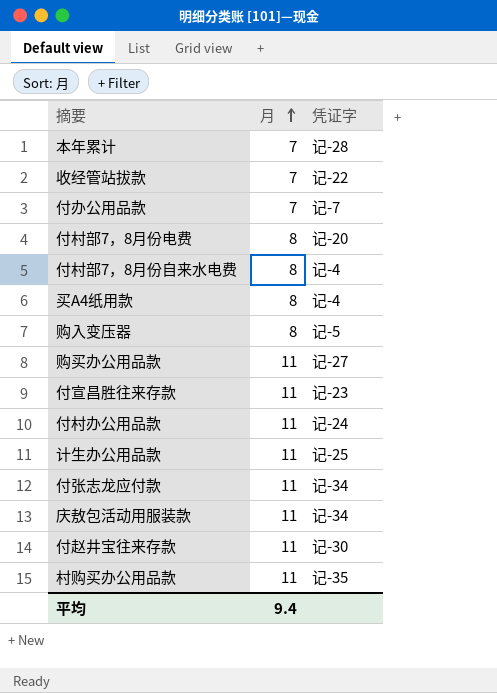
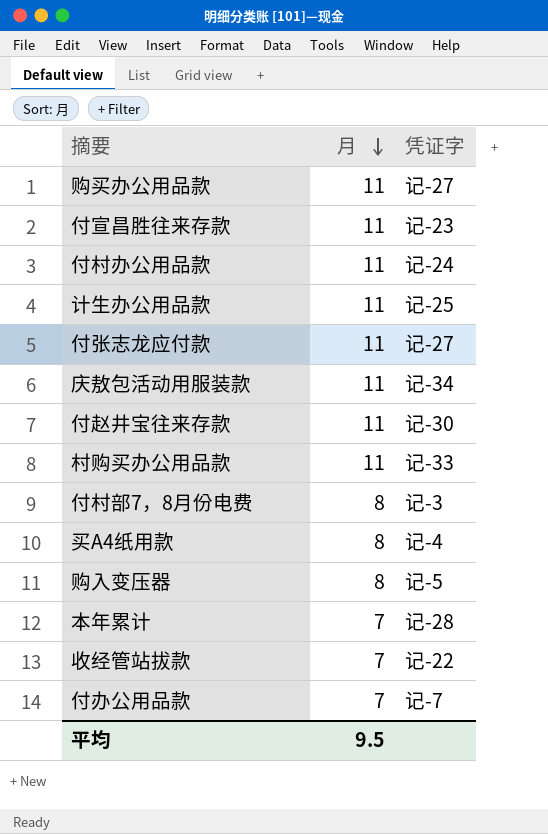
row order: 月 ascending -> 月 descending
row 付村部7，8月份自来水电费: 8 | 记-4 -> none
付张志龙应付款 | 凭证字: 记-34 -> 记-27
村购买办公用品款 | 凭证字: 记-35 -> 记-33
付村部7，8月份电费 | 凭证字: 记-20 -> 记-3
平均 | 月: 9.4 -> 9.5

